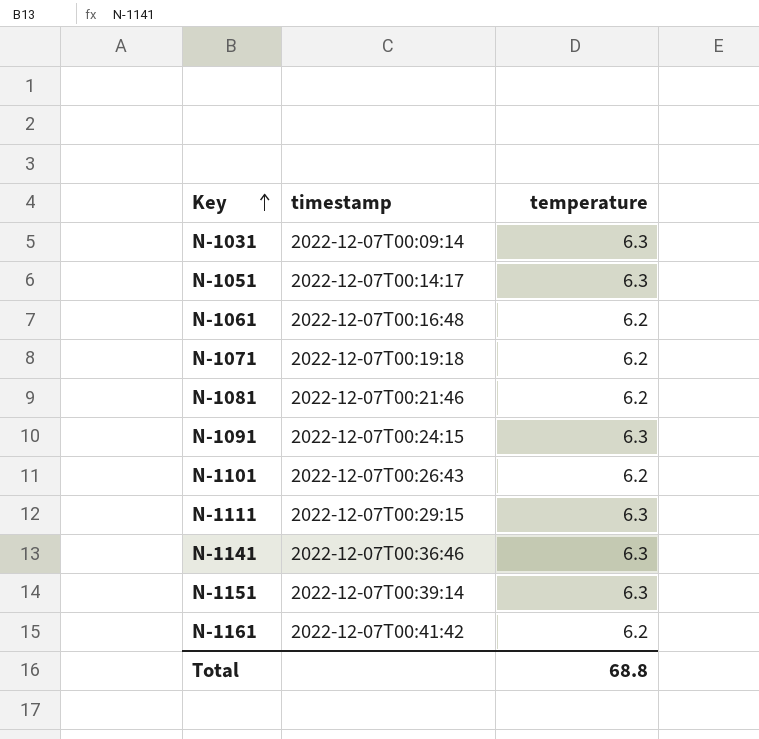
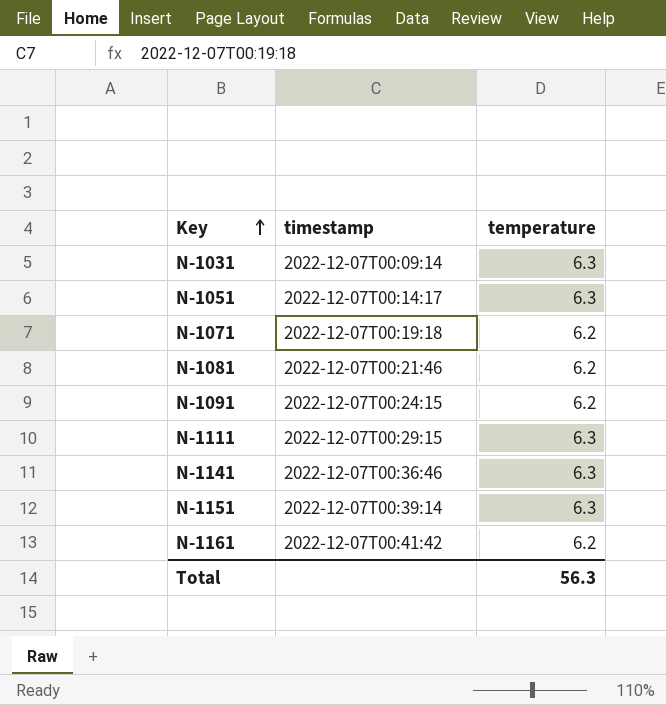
row N-1061: 2022-12-07T00:16:48 | 6.2 -> none
row N-1101: 2022-12-07T00:26:43 | 6.2 -> none
N-1091 | temperature: 6.3 -> 6.2
Total | temperature: 68.8 -> 56.3

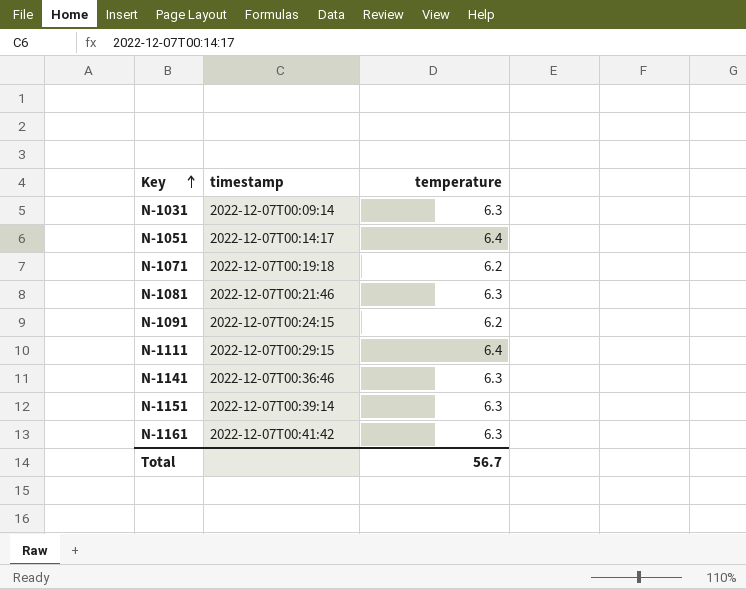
N-1051 | temperature: 6.3 -> 6.4
N-1081 | temperature: 6.2 -> 6.3
N-1111 | temperature: 6.3 -> 6.4
N-1161 | temperature: 6.2 -> 6.3
Total | temperature: 56.3 -> 56.7

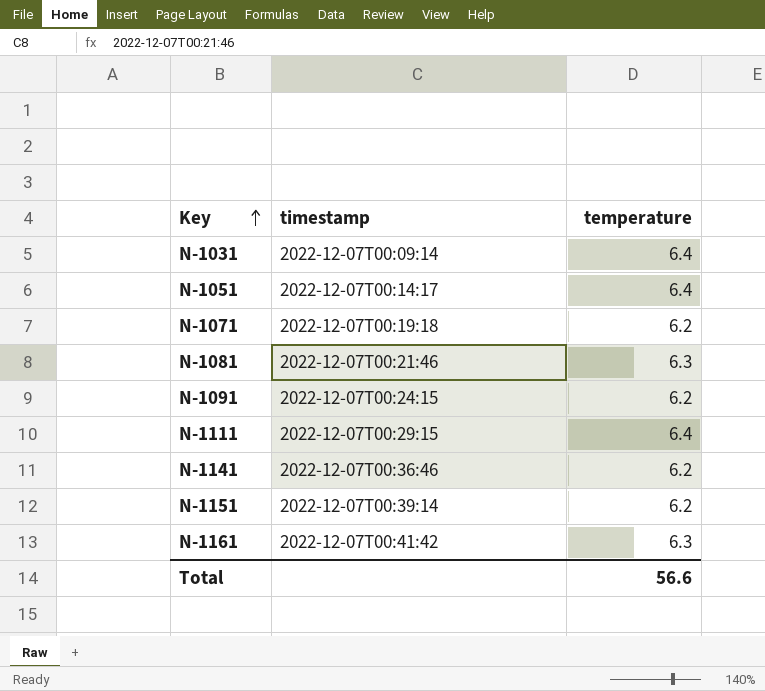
N-1031 | temperature: 6.3 -> 6.4
N-1141 | temperature: 6.3 -> 6.2
N-1151 | temperature: 6.3 -> 6.2
Total | temperature: 56.7 -> 56.6

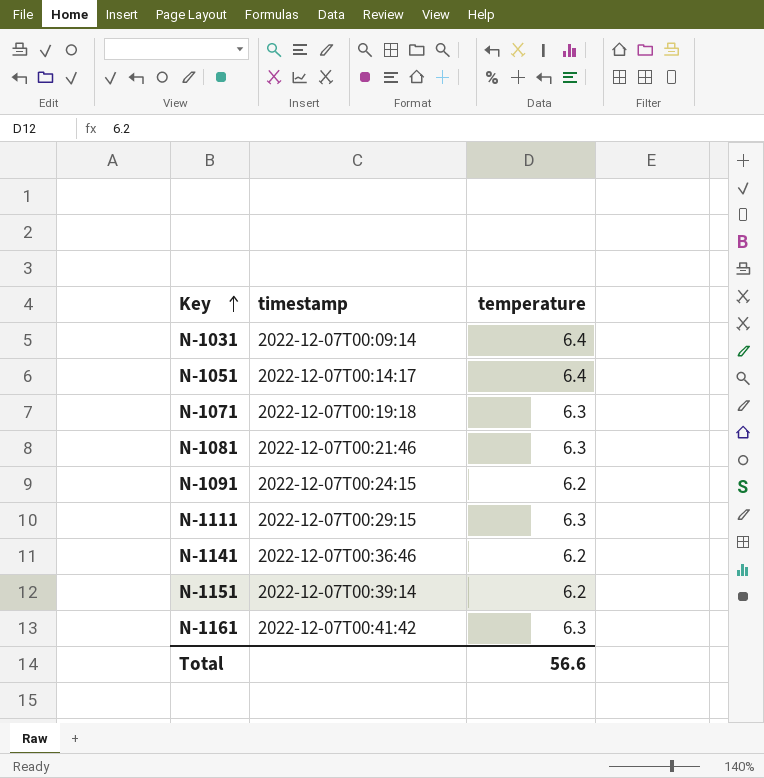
N-1071 | temperature: 6.2 -> 6.3
N-1111 | temperature: 6.4 -> 6.3

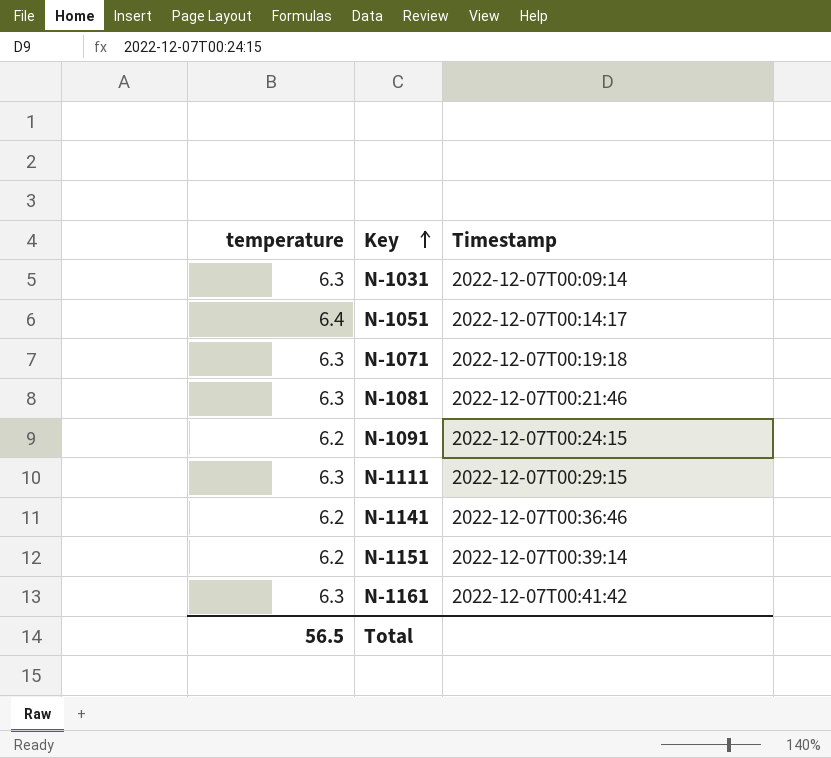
column temperature | position: 3 -> 1
column name: timestamp -> Timestamp
N-1031 | temperature: 6.4 -> 6.3
Total | temperature: 56.6 -> 56.5

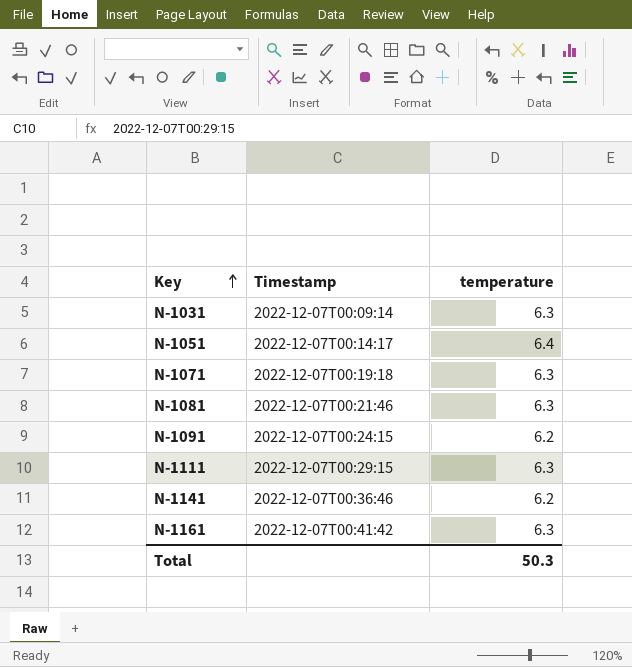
column temperature | position: 1 -> 3
row N-1151: 6.2 | 2022-12-07T00:39:14 -> none
Total | temperature: 56.5 -> 50.3

